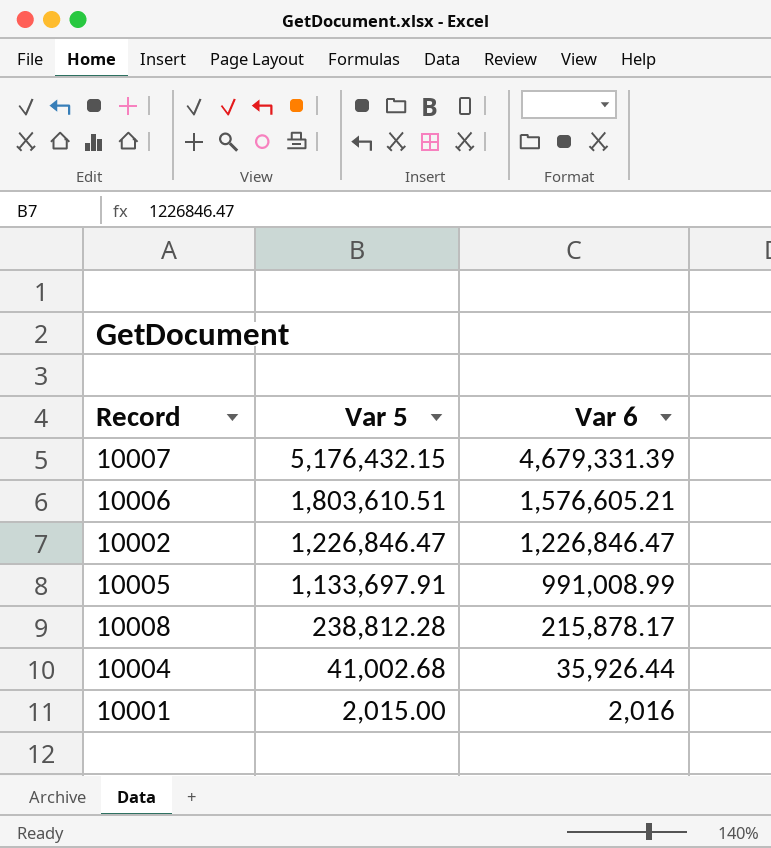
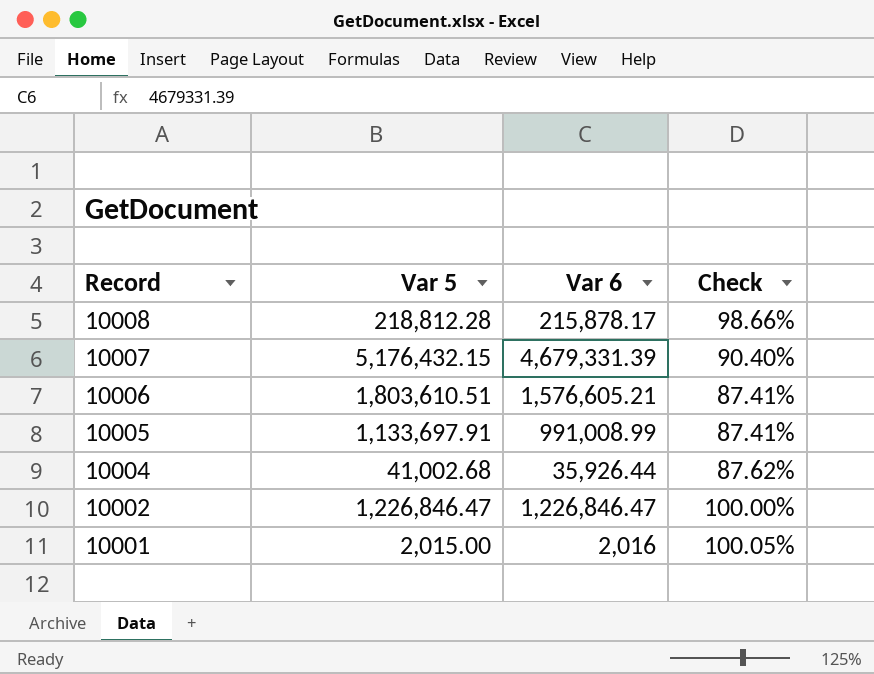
row order: Var 5 descending -> Record descending
column Check | formula: none -> [Var 6] / [Var 5]
10008 | Var 5: 238,812.28 -> 218,812.28

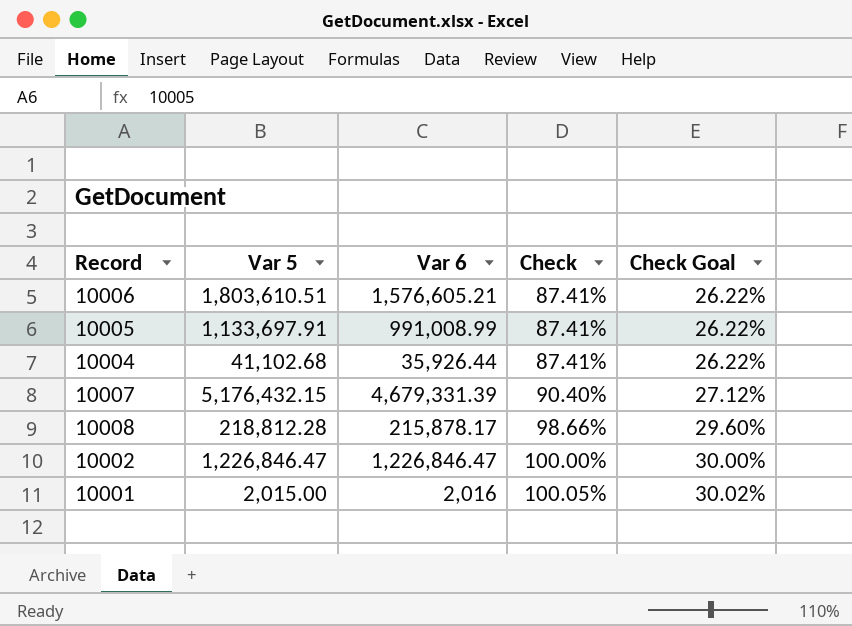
row order: Record descending -> Check ascending
column Check Goal | formula: none -> [Check] * 0.3
10004 | Var 5: 41,002.68 -> 41,102.68
10004 | Check: 87.62% -> 87.41%

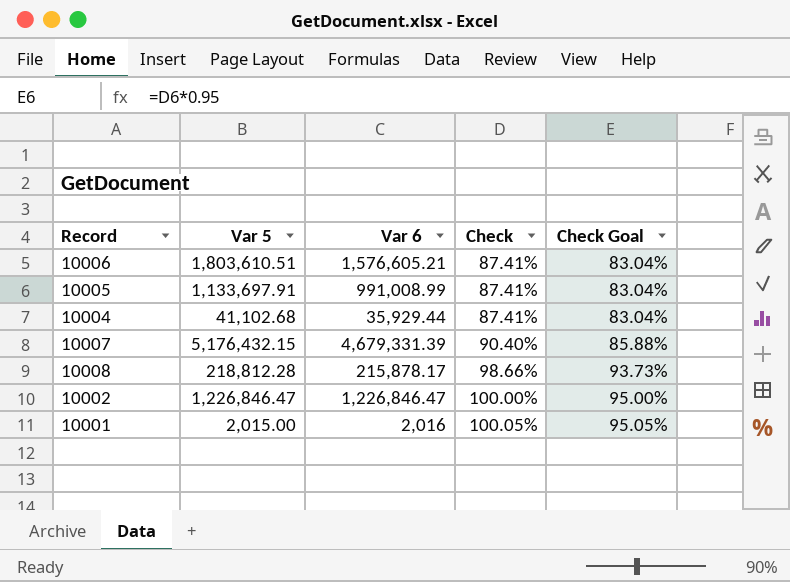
column Check Goal | formula: [Check] * 0.3 -> [Check] * 0.95
10004 | Var 6: 35,926.44 -> 35,929.44

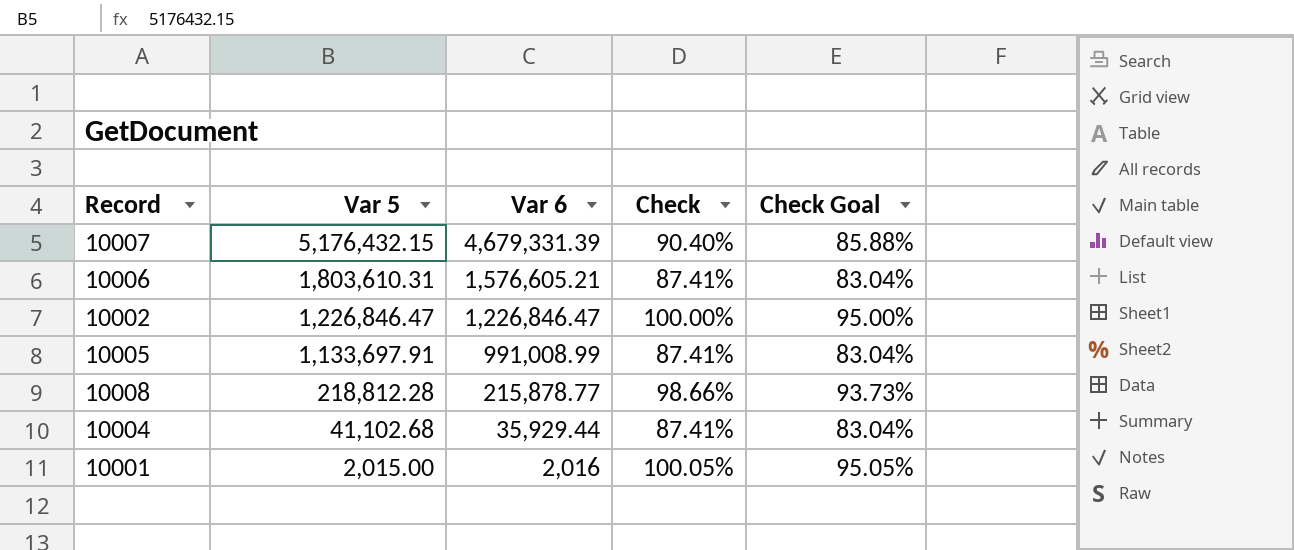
row order: Check ascending -> Var 5 descending
10006 | Var 5: 1,803,610.51 -> 1,803,610.31
10008 | Var 6: 215,878.17 -> 215,878.77

